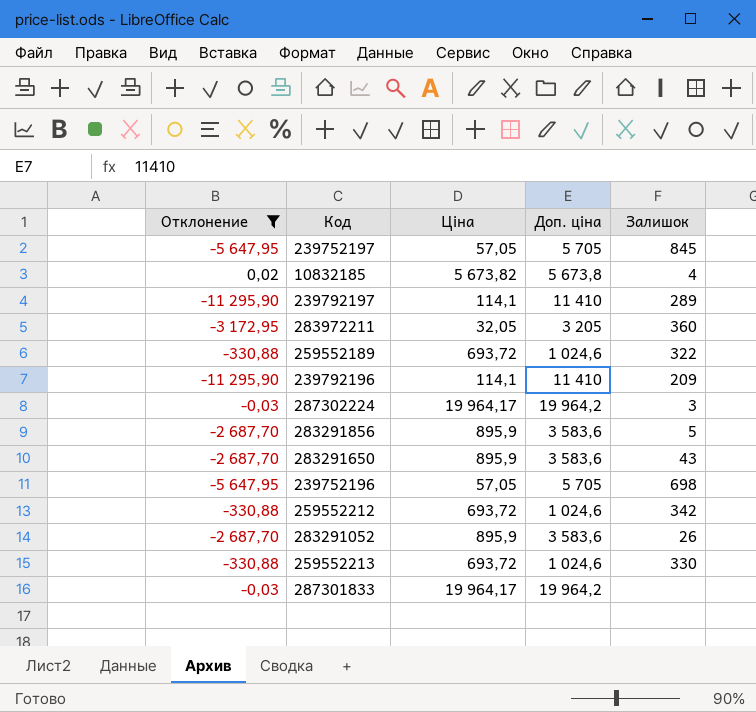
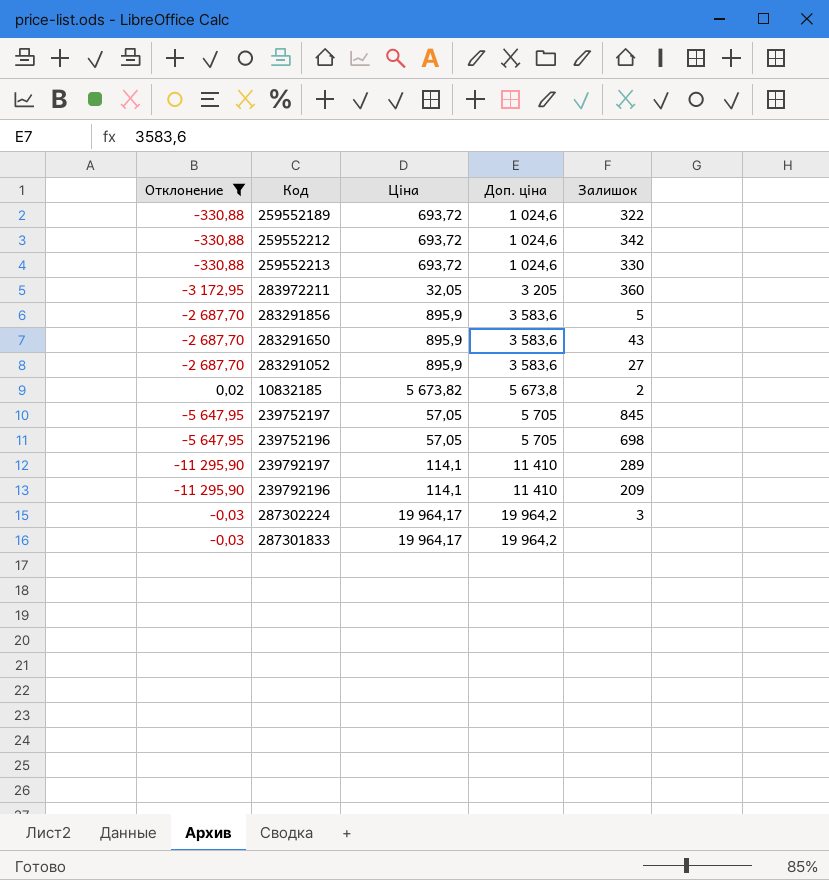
row order: none -> Доп. ціна ascending
283291052 | Залишок: 26 -> 27
10832185 | Залишок: 4 -> 2

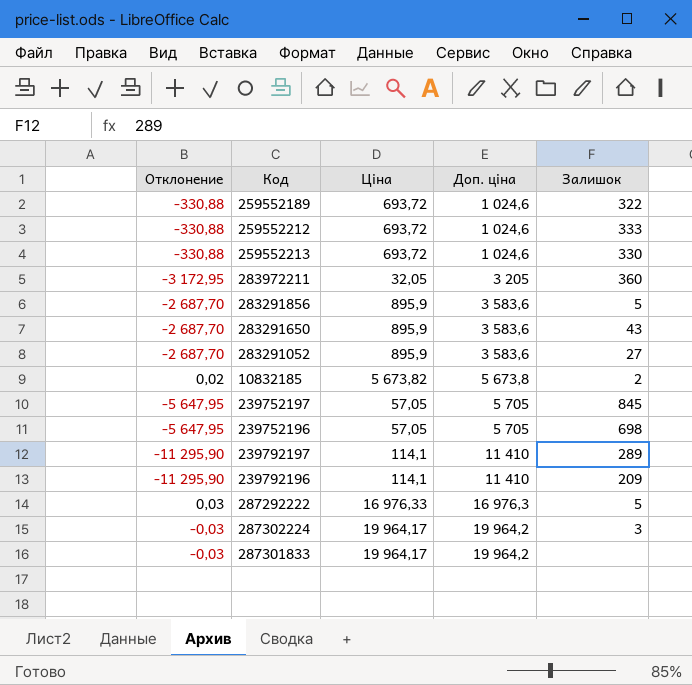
filter: Отклонение != 0,03 -> none
259552212 | Залишок: 342 -> 333

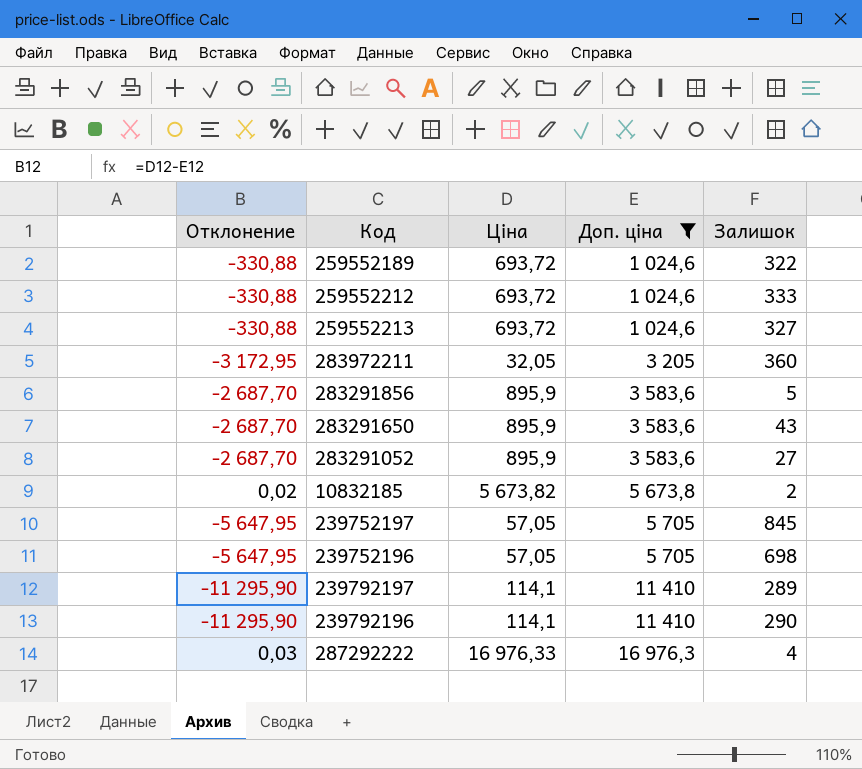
filter: none -> Доп. ціна != 19 964,2
259552213 | Залишок: 330 -> 327
239792196 | Залишок: 209 -> 290
287292222 | Залишок: 5 -> 4

